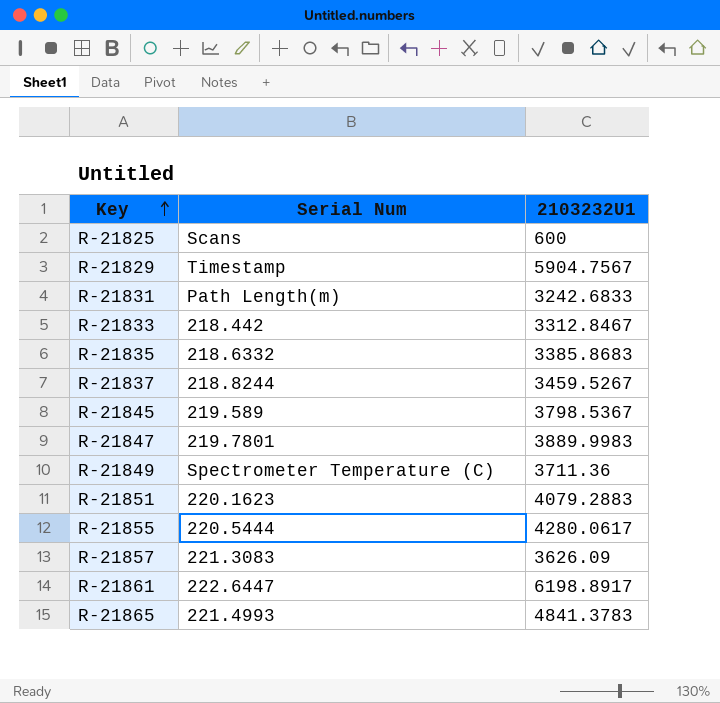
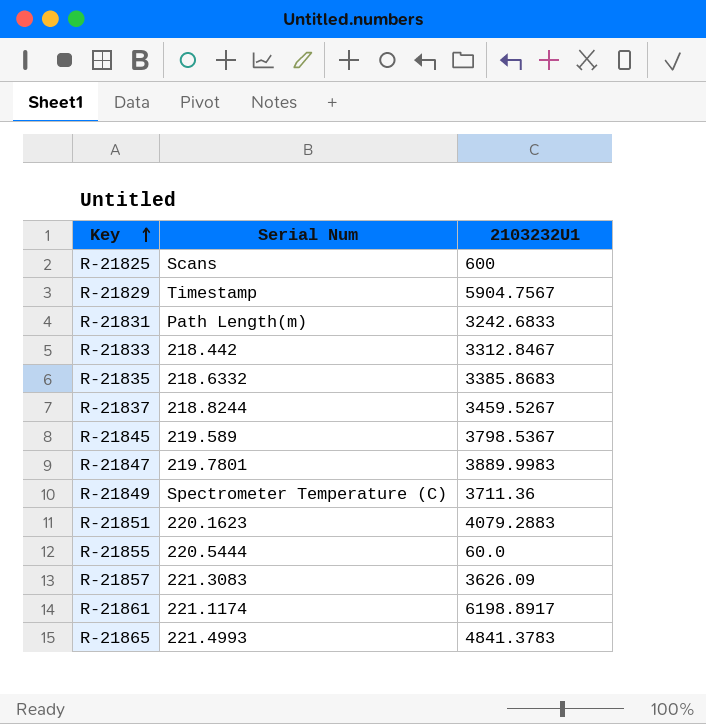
R-21855 | 2103232U1: 4280.0617 -> 60.0
R-21861 | Serial Num: 222.6447 -> 221.1174

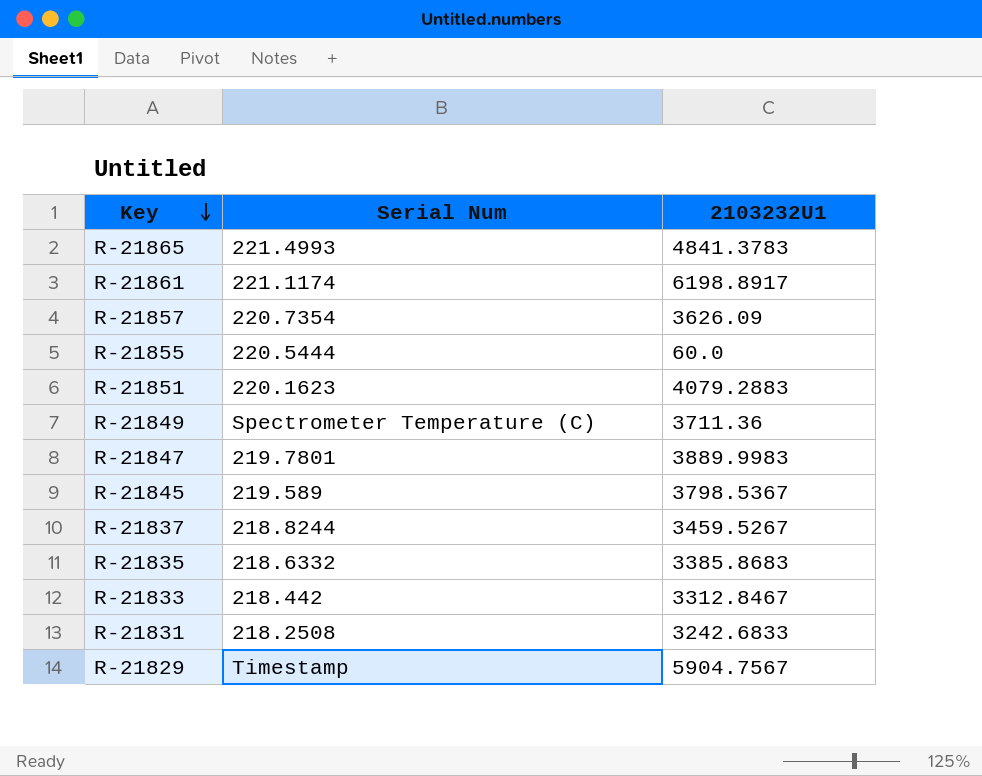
row order: Key ascending -> Key descending
row R-21825: Scans | 600 -> none
R-21857 | Serial Num: 221.3083 -> 220.7354
R-21831 | Serial Num: Path Length(m) -> 218.2508

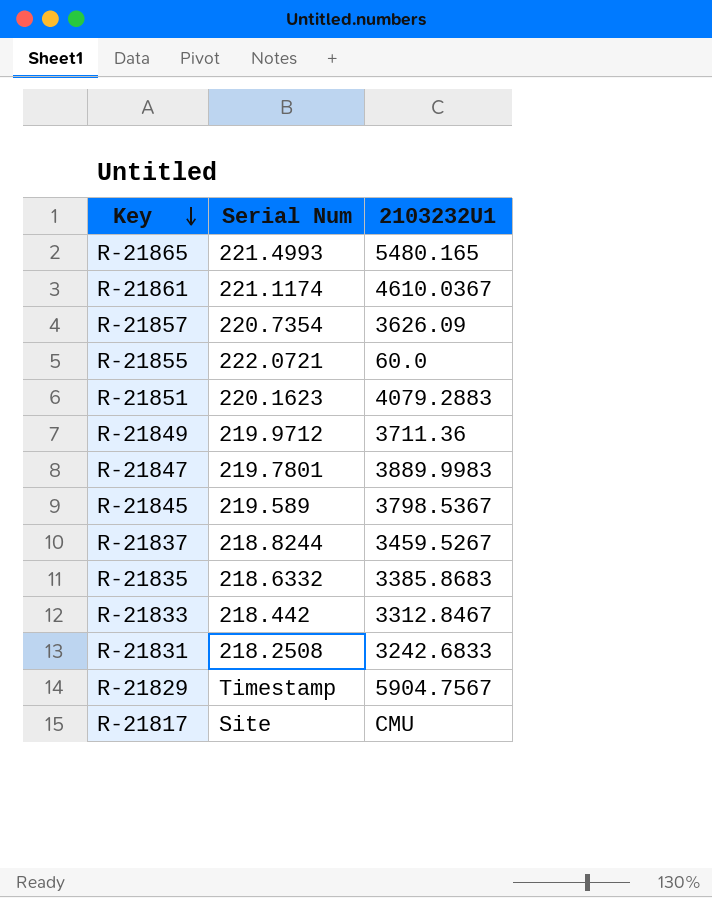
R-21865 | 2103232U1: 4841.3783 -> 5480.165
R-21861 | 2103232U1: 6198.8917 -> 4610.0367
R-21855 | Serial Num: 220.5444 -> 222.0721
R-21849 | Serial Num: Spectrometer Temperature (C) -> 219.9712
row R-21817: none -> Site | CMU

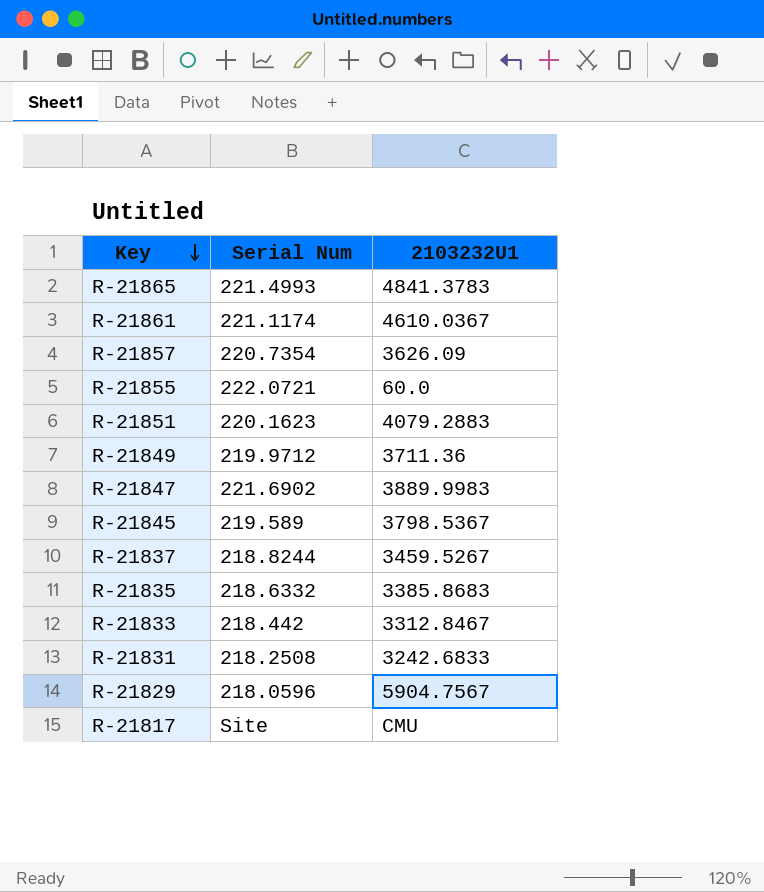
R-21865 | 2103232U1: 5480.165 -> 4841.3783
R-21847 | Serial Num: 219.7801 -> 221.6902
R-21829 | Serial Num: Timestamp -> 218.0596

